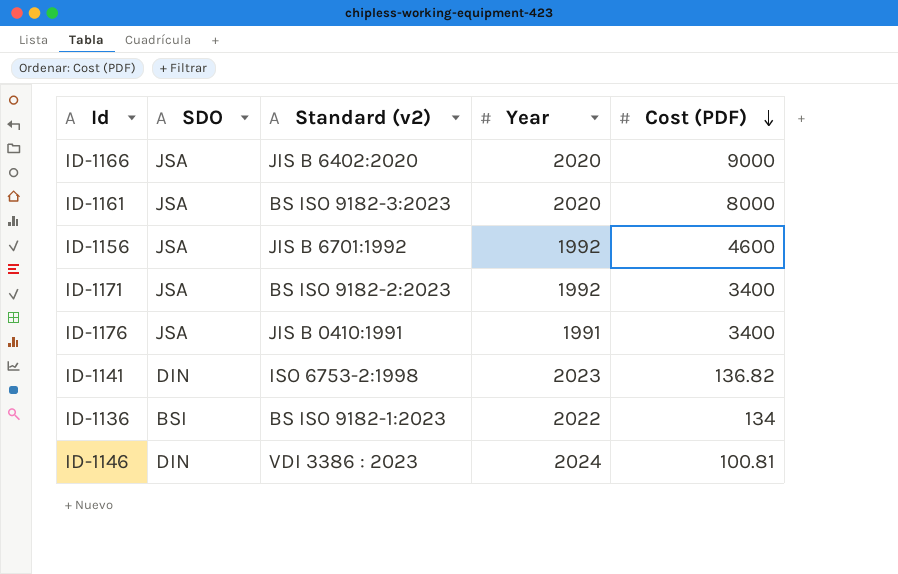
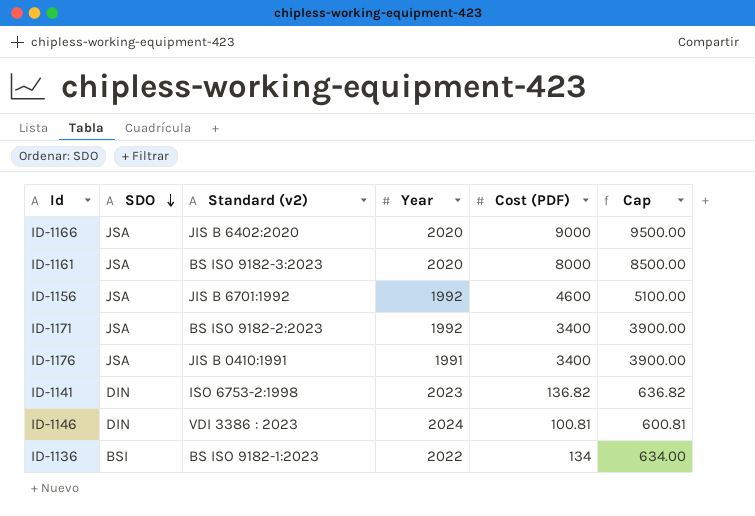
row order: Cost (PDF) descending -> SDO descending
column Cap | formula: none -> [Cost (PDF)] + 500

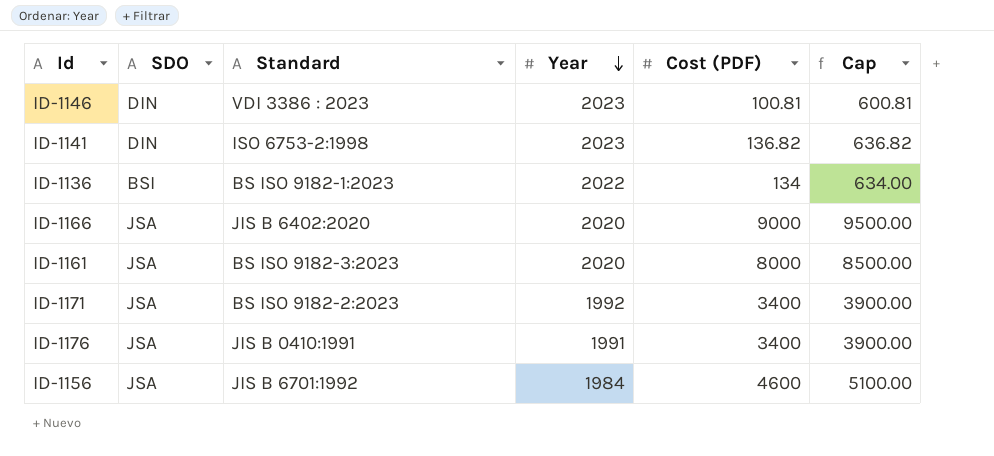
row order: SDO descending -> Year descending
column name: Standard (v2) -> Standard
ID-1146 | Year: 2024 -> 2023
ID-1156 | Year: 1992 -> 1984

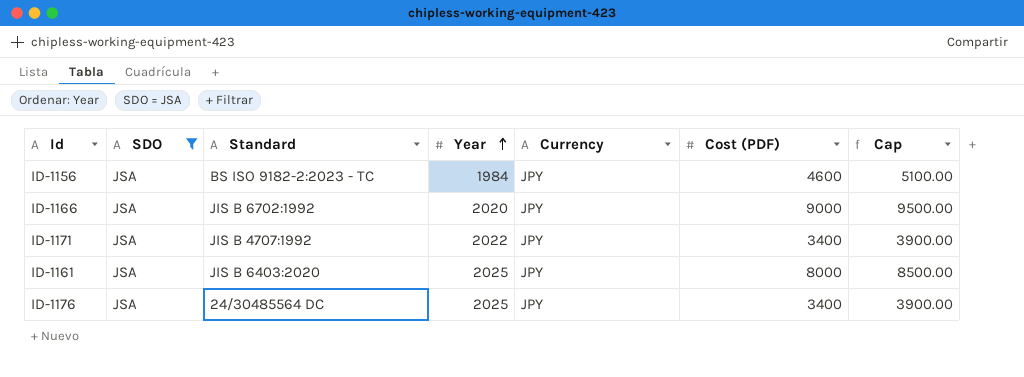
filter: none -> SDO = JSA
row order: Year descending -> Year ascending
column Currency | position: none -> 5
ID-1156 | Standard: JIS B 6701:1992 -> BS ISO 9182-2:2023 - TC
ID-1166 | Standard: JIS B 6402:2020 -> JIS B 6702:1992
ID-1171 | Standard: BS ISO 9182-2:2023 -> JIS B 4707:1992
ID-1171 | Year: 1992 -> 2022
ID-1161 | Standard: BS ISO 9182-3:2023 -> JIS B 6403:2020
ID-1161 | Year: 2020 -> 2025
ID-1176 | Standard: JIS B 0410:1991 -> 24/30485564 DC
ID-1176 | Year: 1991 -> 2025

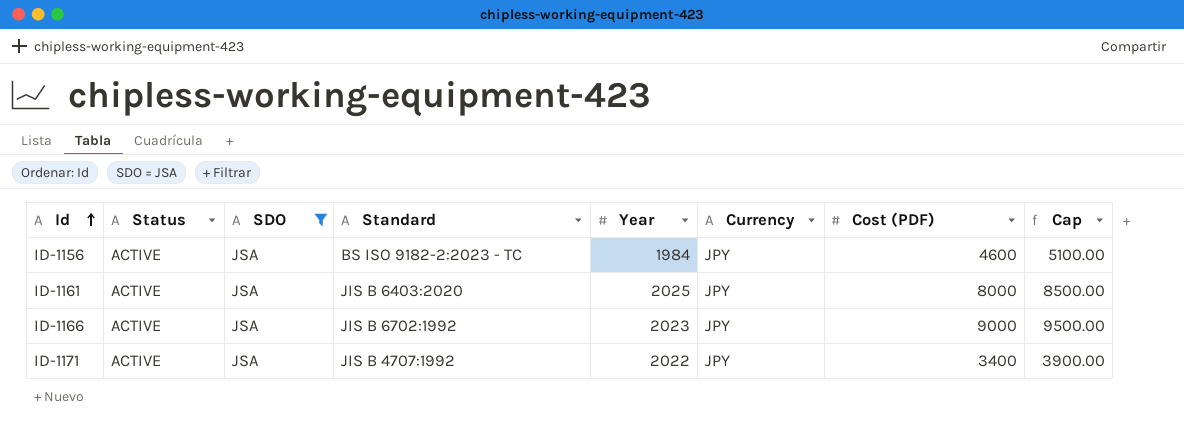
row order: Year ascending -> Id ascending
column Status | position: none -> 2
row ID-1176: JSA | 24/30485564 DC | 2025 | JPY | 3400 | 3900.00 -> none
ID-1166 | Year: 2020 -> 2023

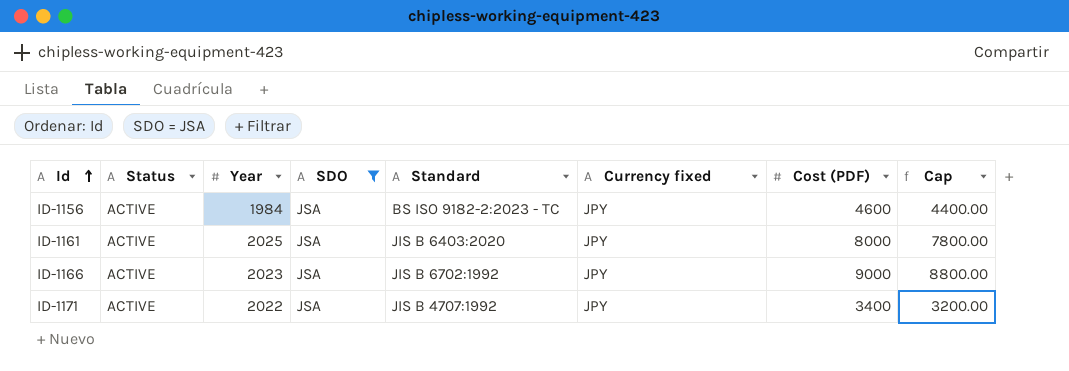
column Year | position: 5 -> 3
column name: Currency -> Currency fixed
column Cap | formula: [Cost (PDF)] + 500 -> [Cost (PDF)] - 200

